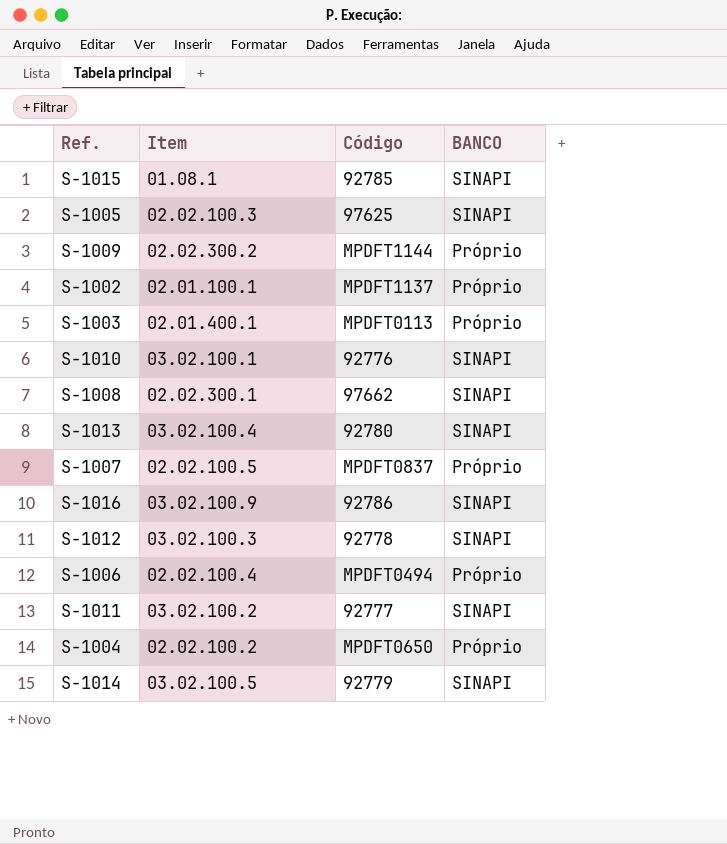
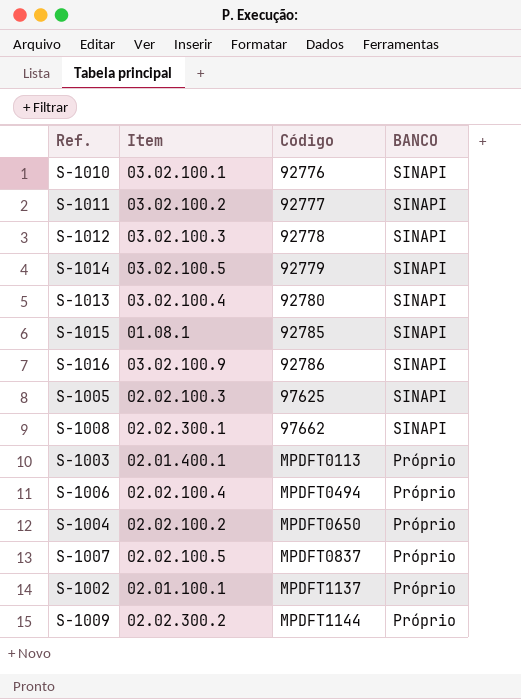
row order: none -> Código ascending

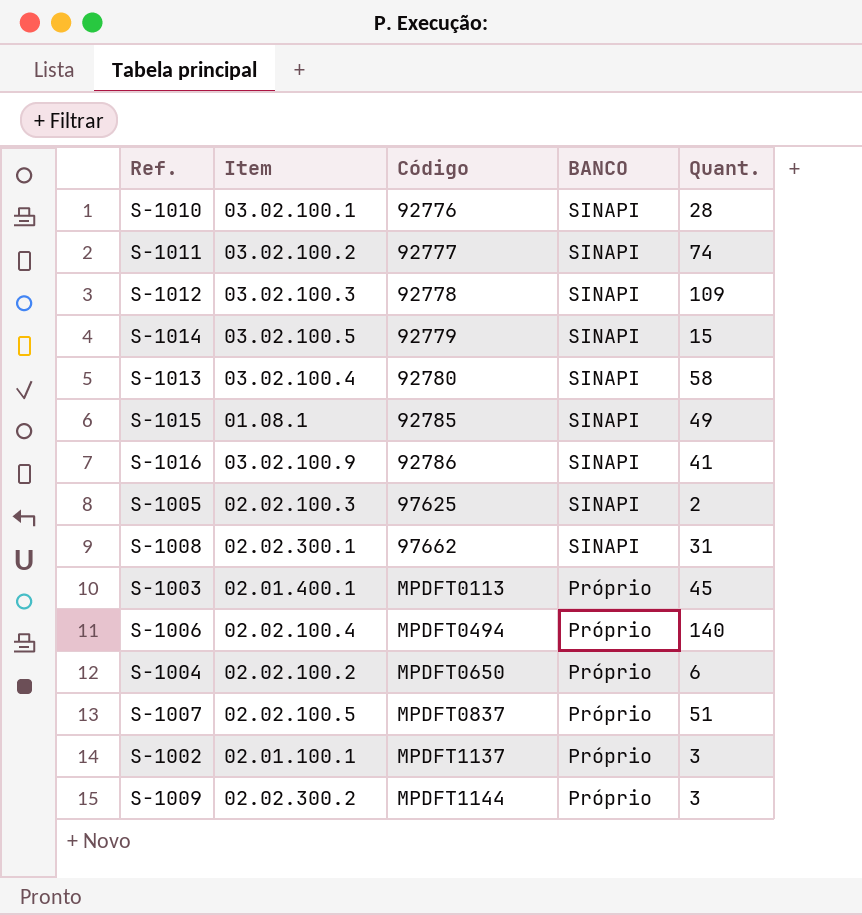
column Quant. | position: none -> 5

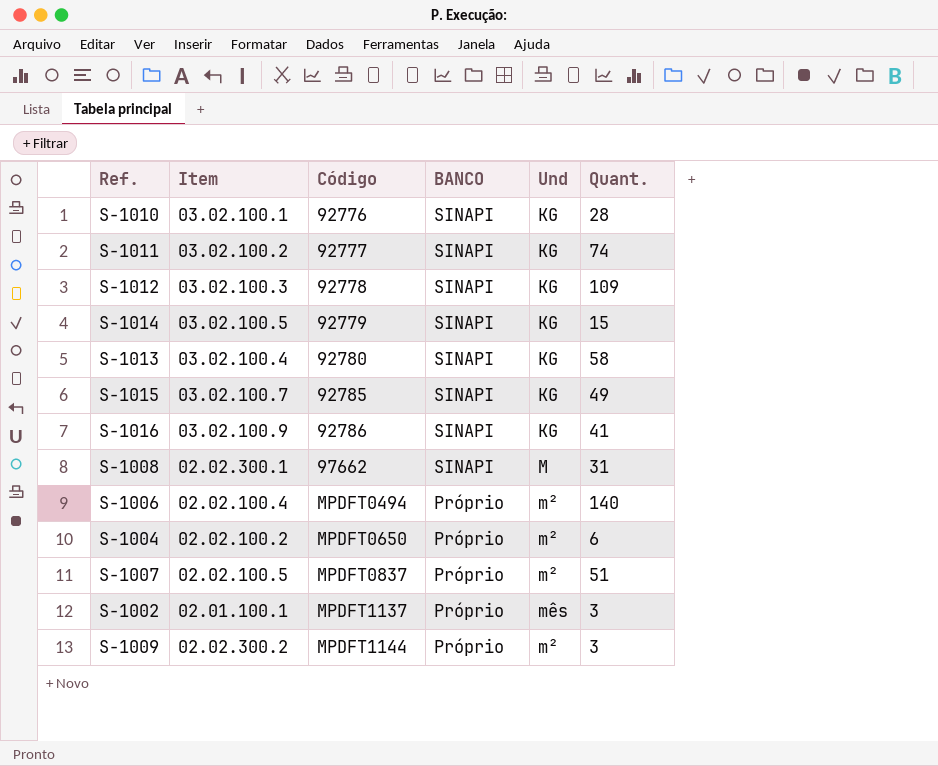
column Und | position: none -> 5
row S-1005: 02.02.100.3 | 97625 | SINAPI | 2 -> none
row S-1003: 02.01.400.1 | MPDFT0113 | Próprio | 45 -> none
S-1015 | Item: 01.08.1 -> 03.02.100.7

